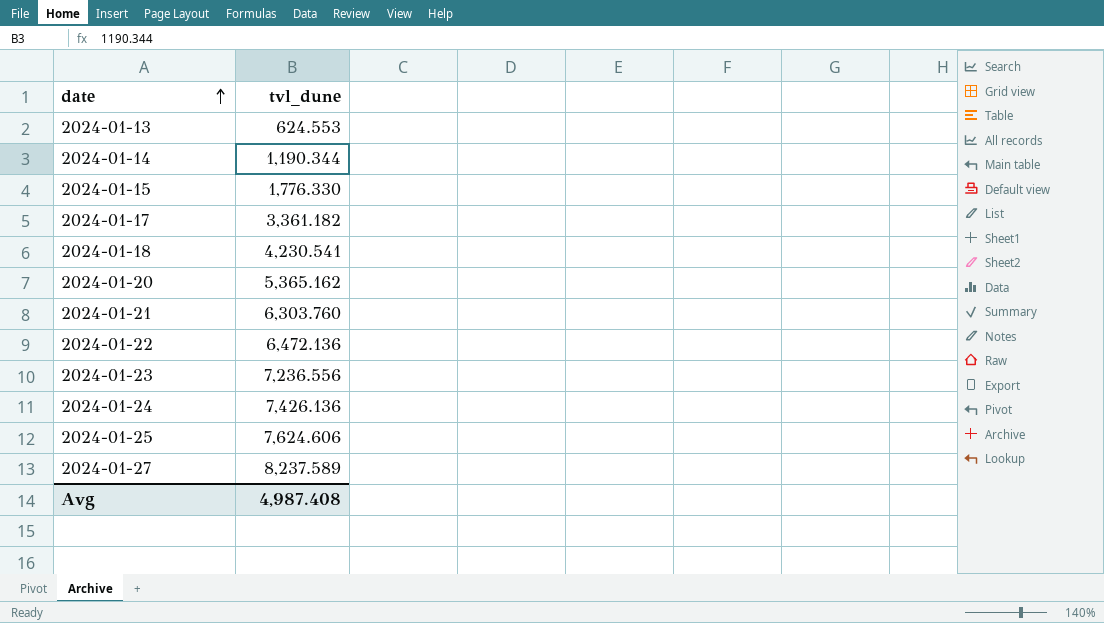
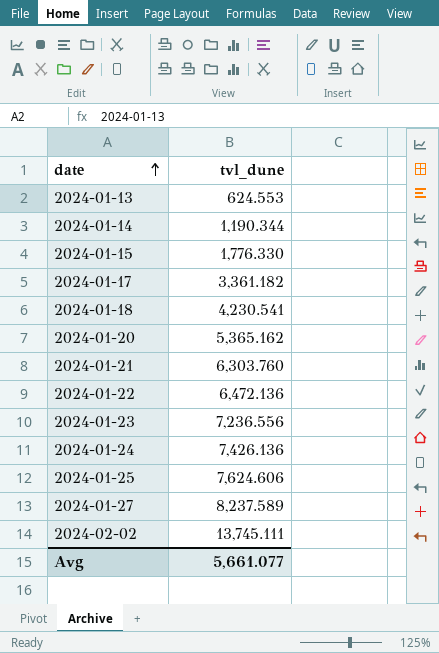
row 2024-02-02: none -> 13,745.111
Avg | tvl_dune: 4,987.408 -> 5,661.077

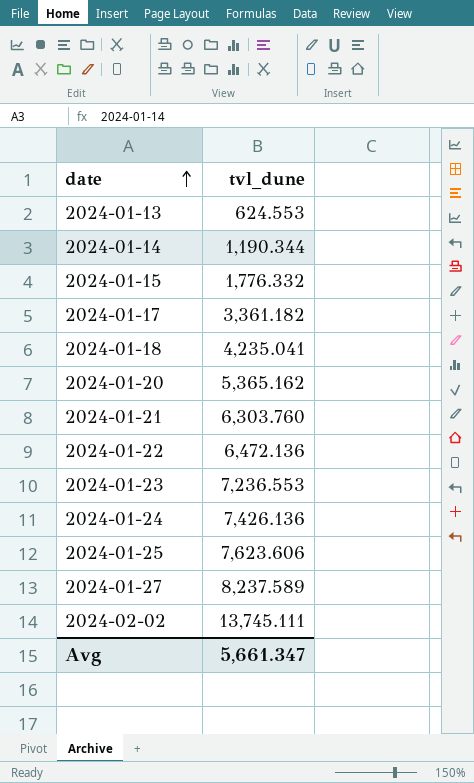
2024-01-15 | tvl_dune: 1,776.330 -> 1,776.332
2024-01-18 | tvl_dune: 4,230.541 -> 4,235.041
2024-01-23 | tvl_dune: 7,236.556 -> 7,236.553
2024-01-25 | tvl_dune: 7,624.606 -> 7,623.606
Avg | tvl_dune: 5,661.077 -> 5,661.347

